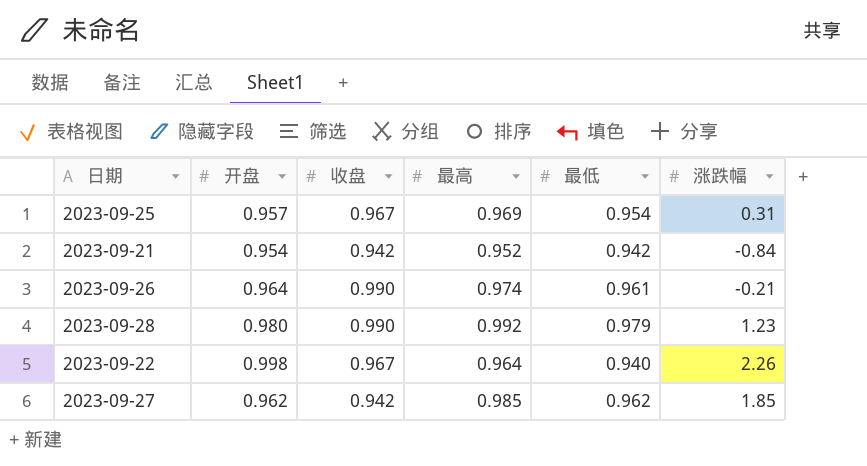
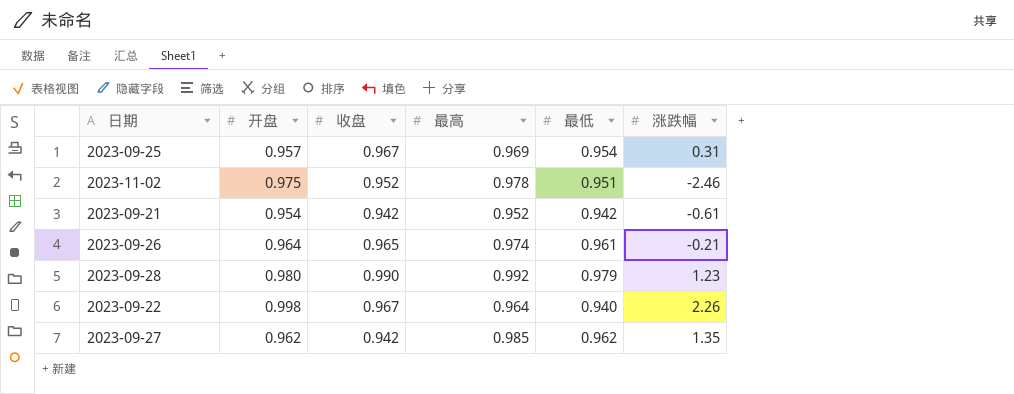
row 2023-11-02: none -> 0.975 | 0.952 | 0.978 | 0.951 | -2.46
2023-09-21 | 涨跌幅: -0.84 -> -0.61
2023-09-26 | 收盘: 0.990 -> 0.965
2023-09-27 | 涨跌幅: 1.85 -> 1.35

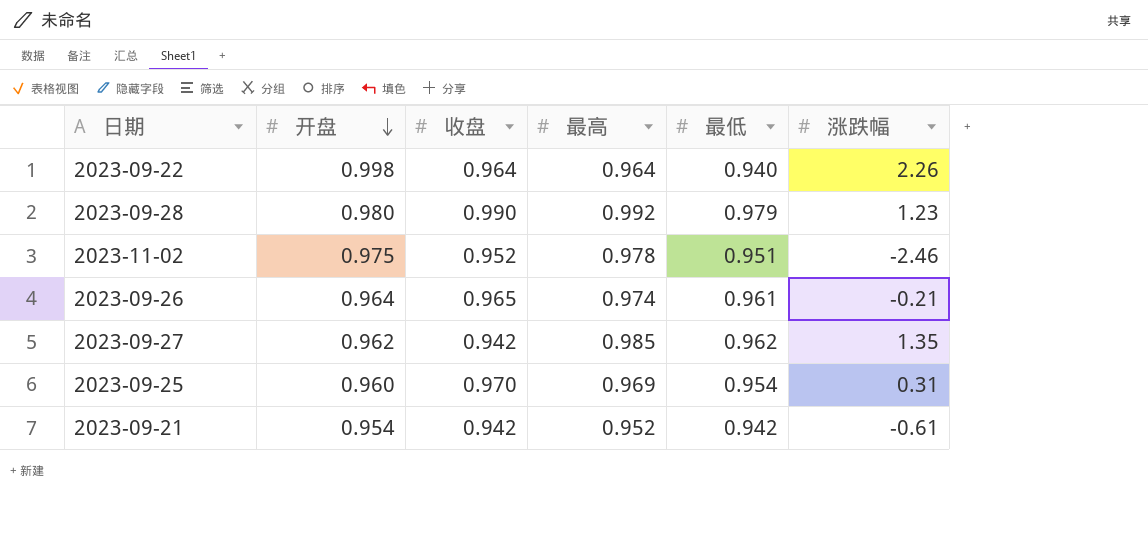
row order: none -> 开盘 descending
2023-09-22 | 收盘: 0.967 -> 0.964
2023-09-25 | 开盘: 0.957 -> 0.960
2023-09-25 | 收盘: 0.967 -> 0.970

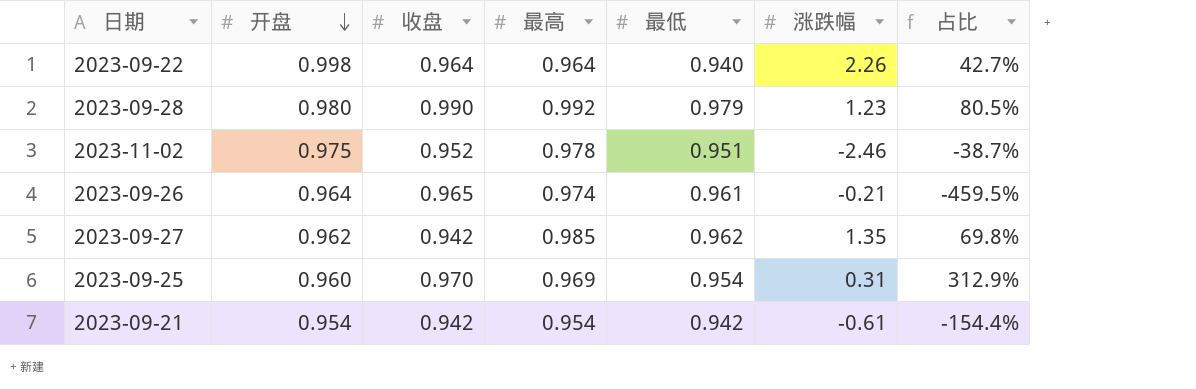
column 占比 | formula: none -> [收盘] / [涨跌幅]
2023-09-21 | 最高: 0.952 -> 0.954

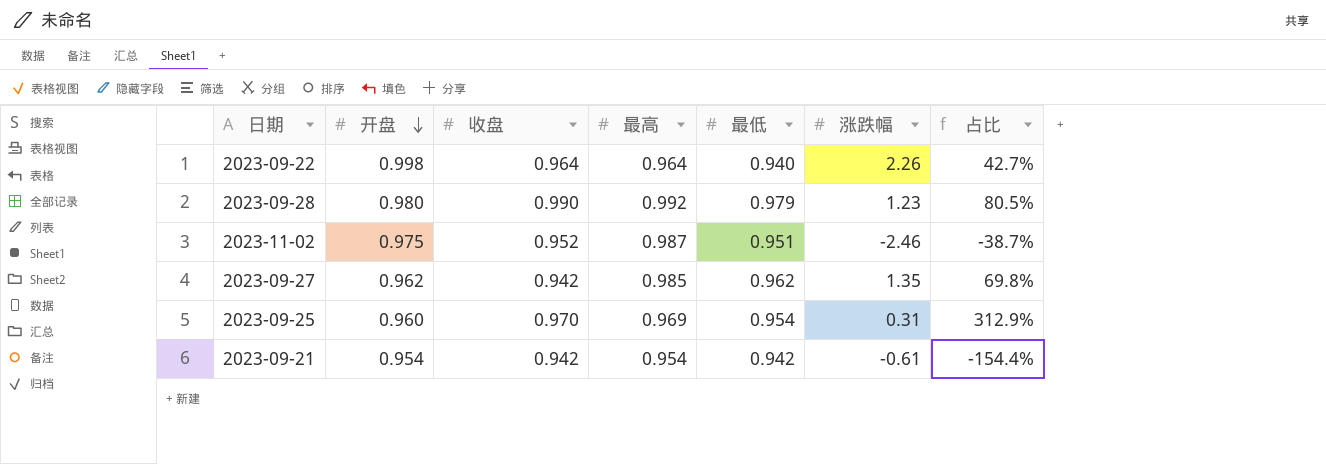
row 2023-09-26: 0.964 | 0.965 | 0.974 | 0.961 | -0.21 | -459.5% -> none
2023-11-02 | 最高: 0.978 -> 0.987

